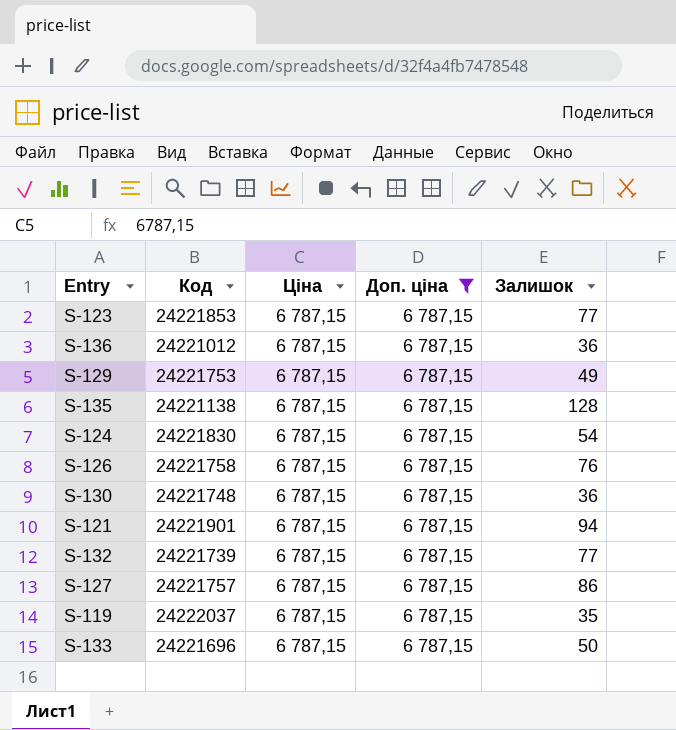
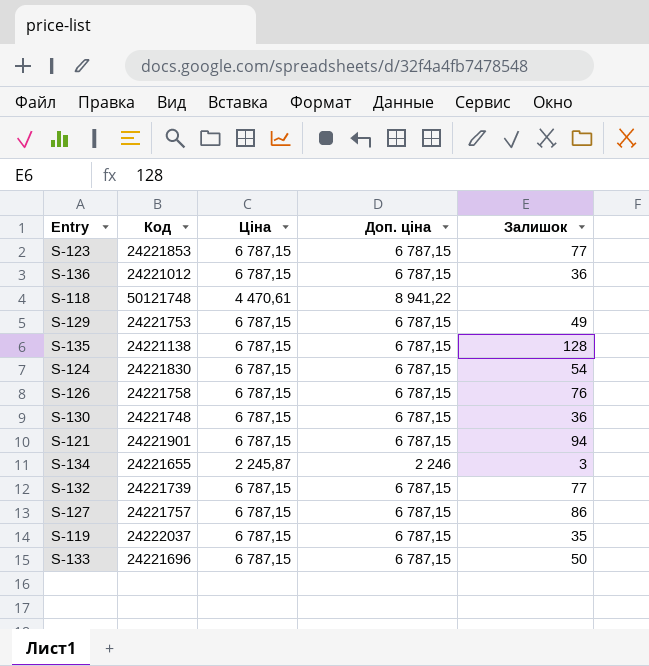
filter: Доп. ціна = 6 787,15 -> none

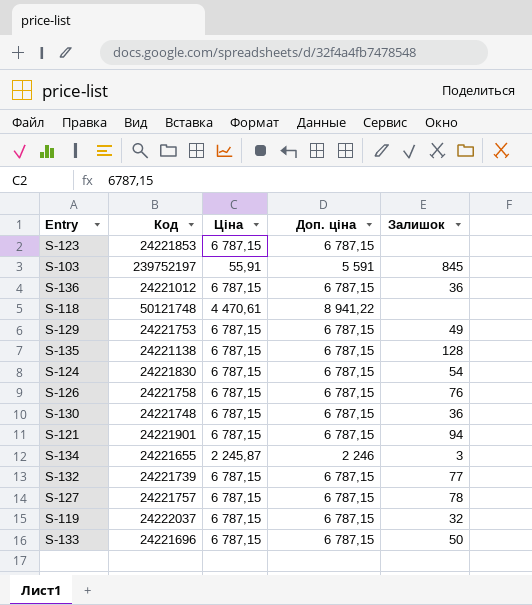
S-123 | Залишок: 77 -> none
row S-103: none -> 239752197 | 55,91 | 5 591 | 845
S-127 | Залишок: 86 -> 78
S-119 | Залишок: 35 -> 32

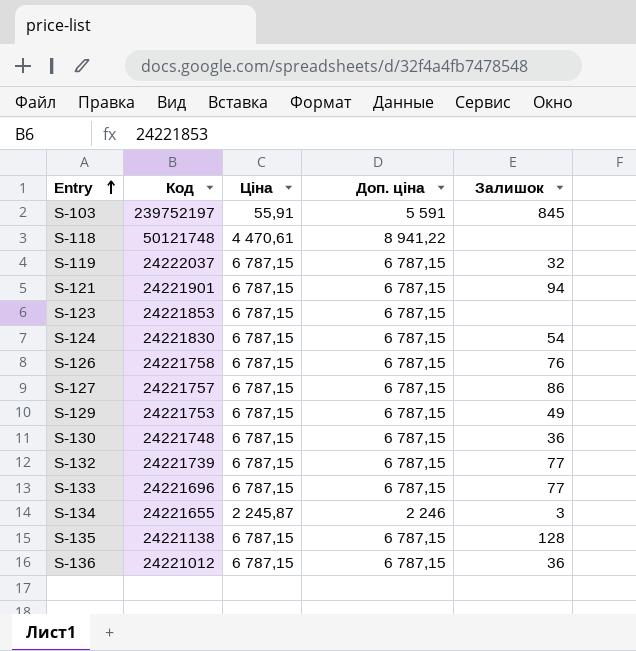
row order: none -> Entry ascending
S-127 | Залишок: 78 -> 86
S-133 | Залишок: 50 -> 77

